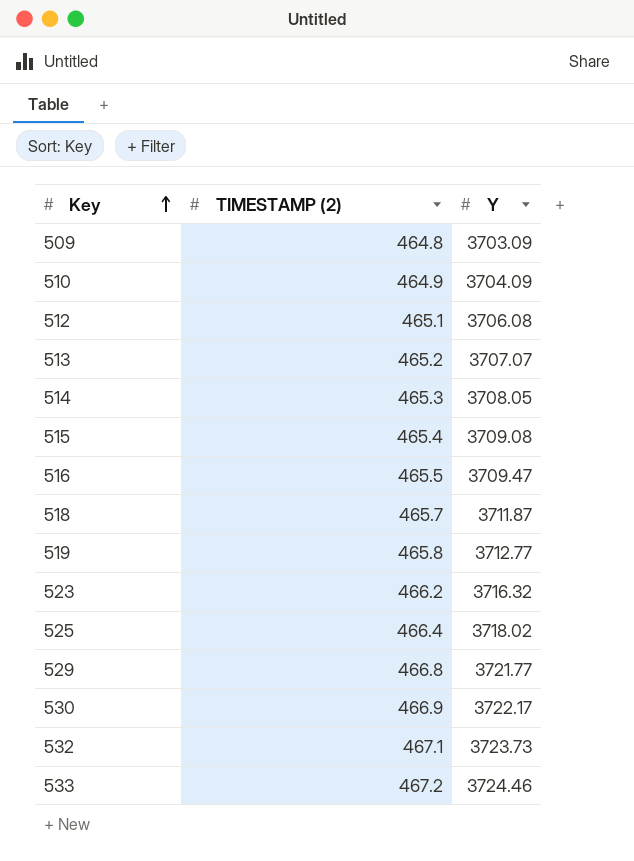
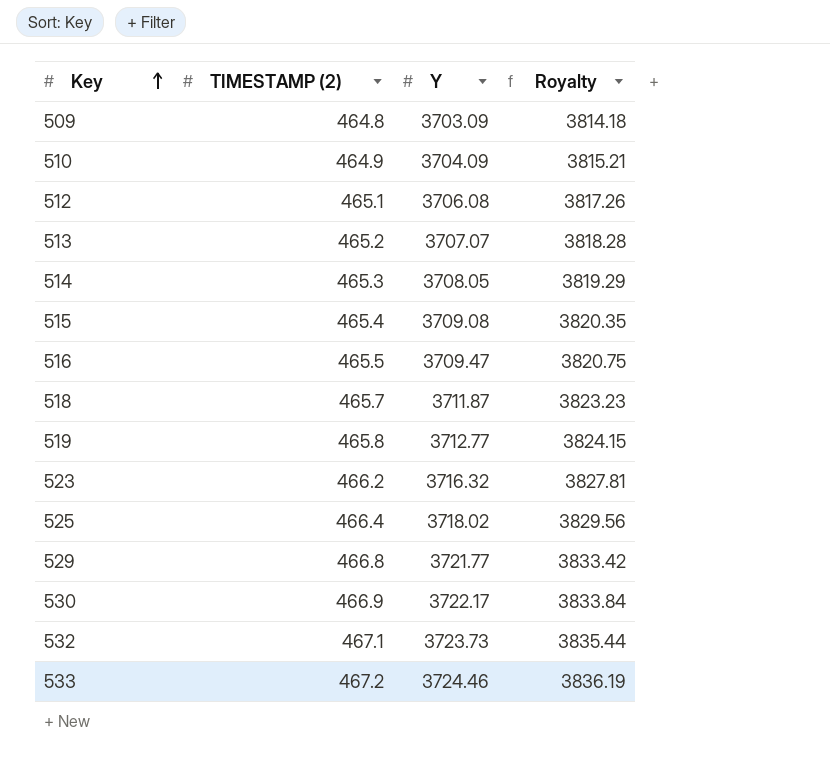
column Royalty | formula: none -> [Y] * 1.03

